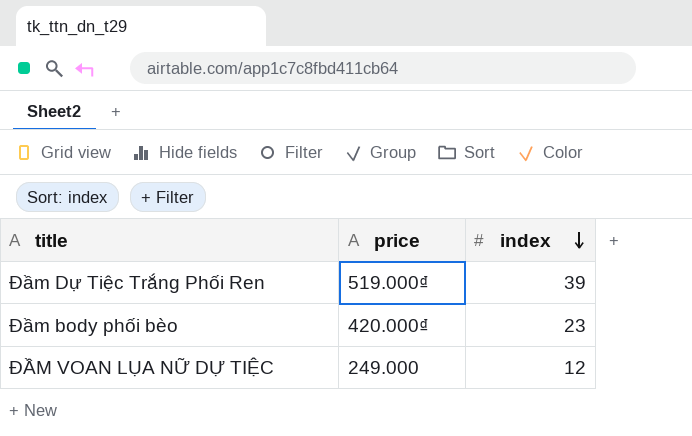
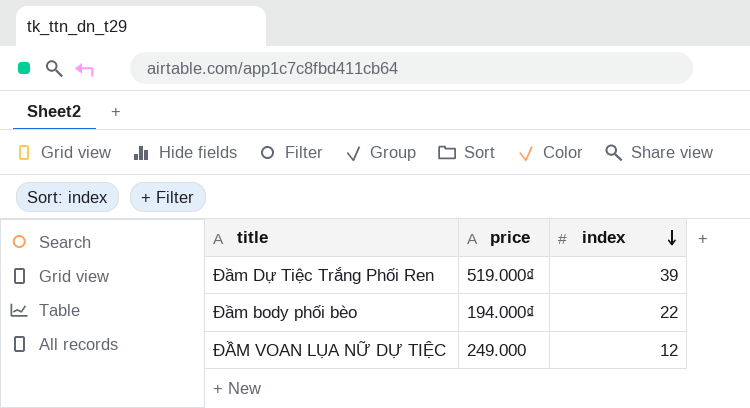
Đầm body phối bèo | price: 420.000₫ -> 194.000₫
Đầm body phối bèo | index: 23 -> 22

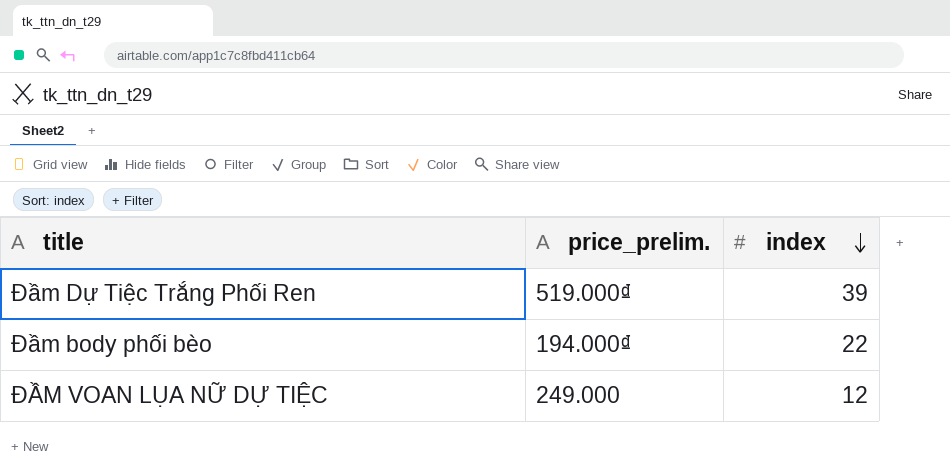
column name: price -> price_prelim.

